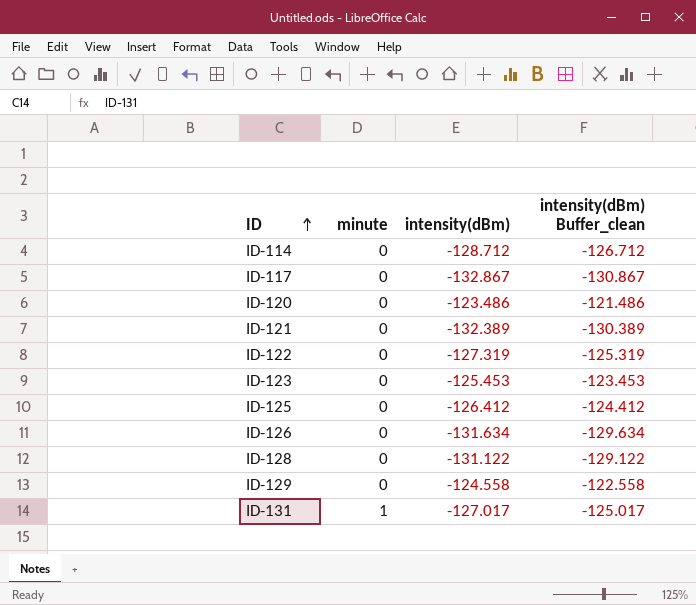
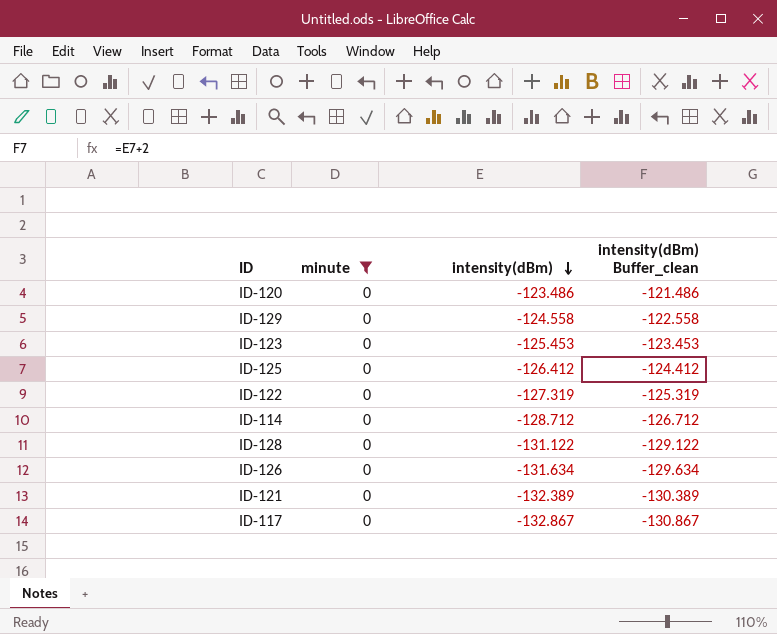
filter: none -> minute = 0
row order: ID ascending -> intensity(dBm) descending

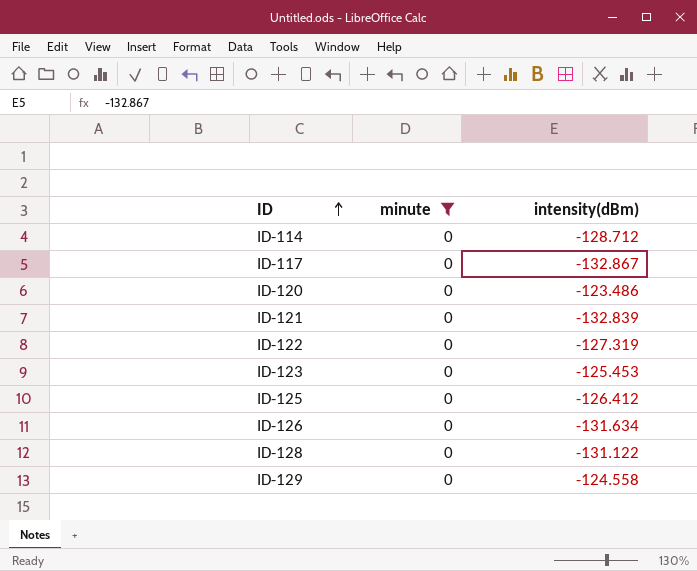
row order: intensity(dBm) descending -> ID ascending
column intensity(dBm) Buffer_clean | formula: [intensity(dBm)] + 2 -> none
ID-121 | intensity(dBm): -132.389 -> -132.839

